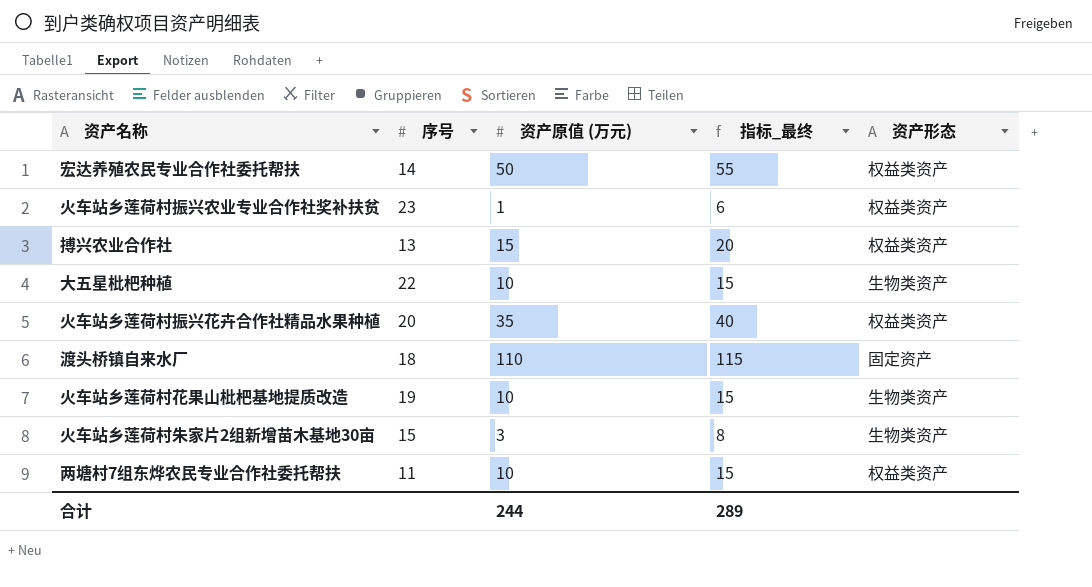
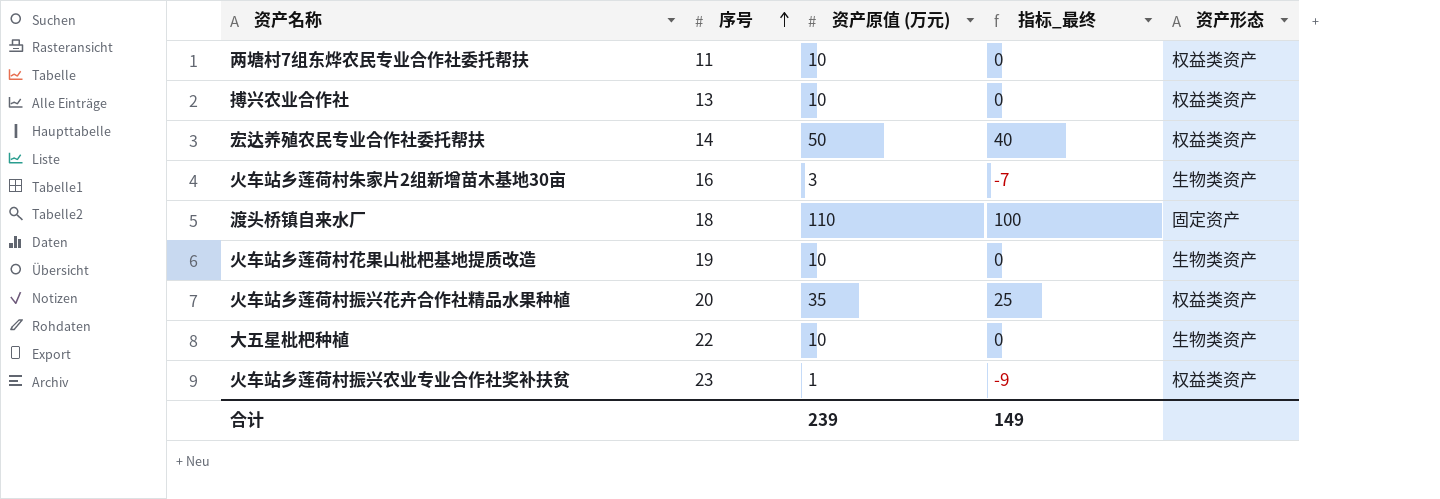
row order: none -> 序号 ascending
column 指标_最终 | formula: [资产原值 (万元)] + 5 -> [资产原值 (万元)] - 10
搏兴农业合作社 | 资产原值 (万元): 15 -> 10
火车站乡莲荷村朱家片2组新增苗木基地30亩 | 序号: 15 -> 16
合计 | 资产原值 (万元): 244 -> 239
合计 | 指标_最终: 289 -> 149

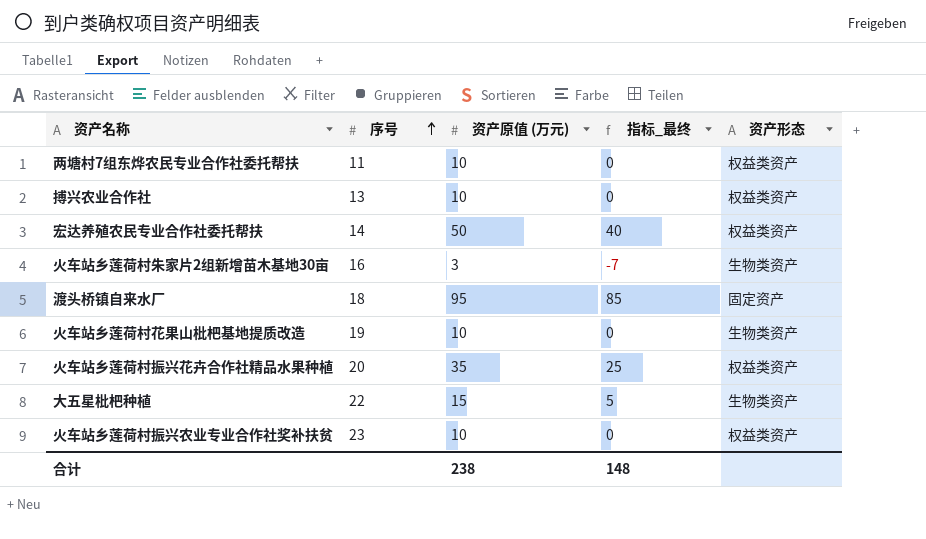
渡头桥镇自来水厂 | 资产原值 (万元): 110 -> 95
渡头桥镇自来水厂 | 指标_最终: 100 -> 85
大五星枇杷种植 | 资产原值 (万元): 10 -> 15
大五星枇杷种植 | 指标_最终: 0 -> 5
火车站乡莲荷村振兴农业专业合作社奖补扶贫 | 资产原值 (万元): 1 -> 10
火车站乡莲荷村振兴农业专业合作社奖补扶贫 | 指标_最终: -9 -> 0
合计 | 资产原值 (万元): 239 -> 238
合计 | 指标_最终: 149 -> 148

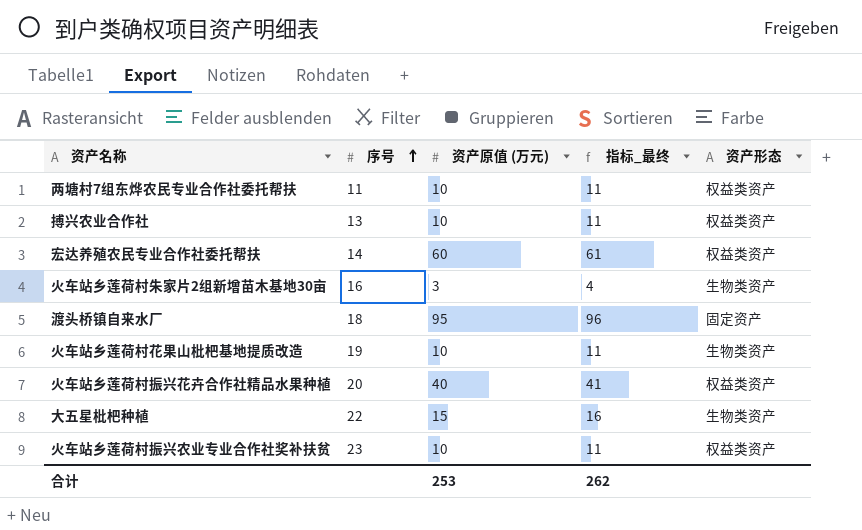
column 指标_最终 | formula: [资产原值 (万元)] - 10 -> [资产原值 (万元)] + 1
宏达养殖农民专业合作社委托帮扶 | 资产原值 (万元): 50 -> 60
火车站乡莲荷村振兴花卉合作社精品水果种植 | 资产原值 (万元): 35 -> 40
合计 | 资产原值 (万元): 238 -> 253
合计 | 指标_最终: 148 -> 262

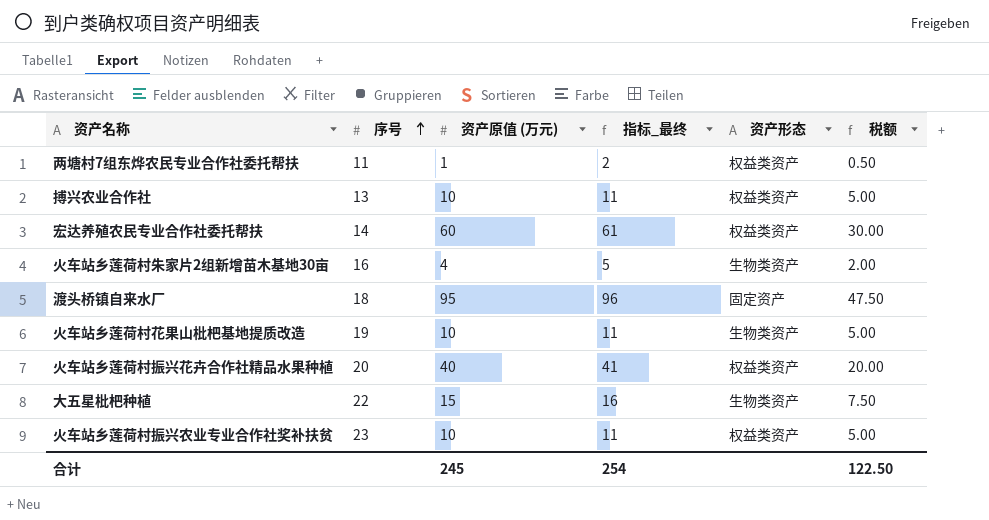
column 税额 | formula: none -> [资产原值 (万元)] * 0.5
两塘村7组东烨农民专业合作社委托帮扶 | 资产原值 (万元): 10 -> 1
两塘村7组东烨农民专业合作社委托帮扶 | 指标_最终: 11 -> 2
火车站乡莲荷村朱家片2组新增苗木基地30亩 | 资产原值 (万元): 3 -> 4
火车站乡莲荷村朱家片2组新增苗木基地30亩 | 指标_最终: 4 -> 5
合计 | 资产原值 (万元): 253 -> 245
合计 | 指标_最终: 262 -> 254

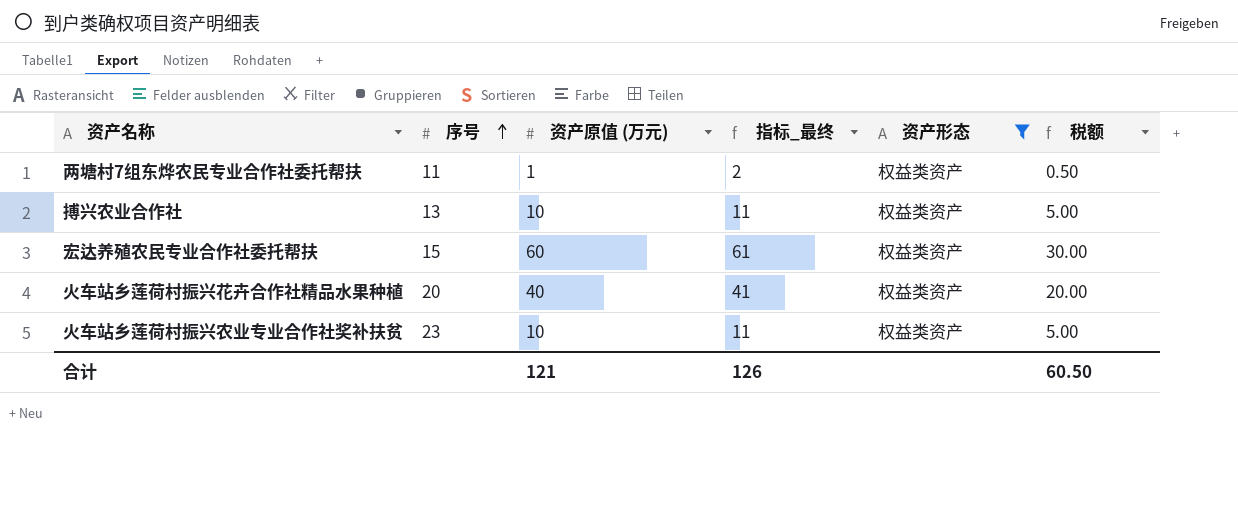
filter: none -> 资产形态 = 权益类资产
宏达养殖农民专业合作社委托帮扶 | 序号: 14 -> 15
合计 | 资产原值 (万元): 245 -> 121
合计 | 指标_最终: 254 -> 126
合计 | 税额: 122.50 -> 60.50

